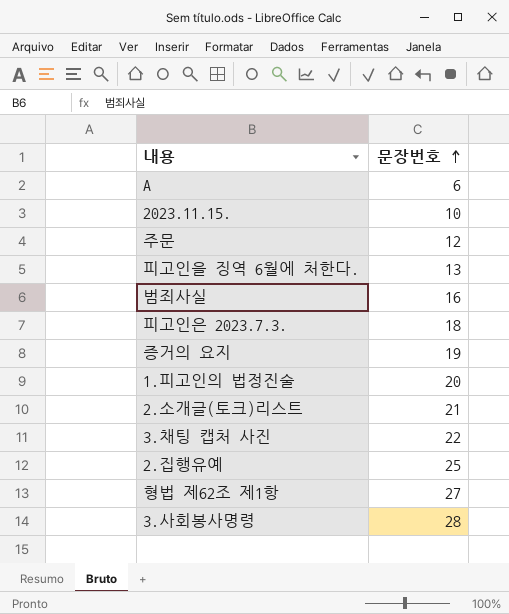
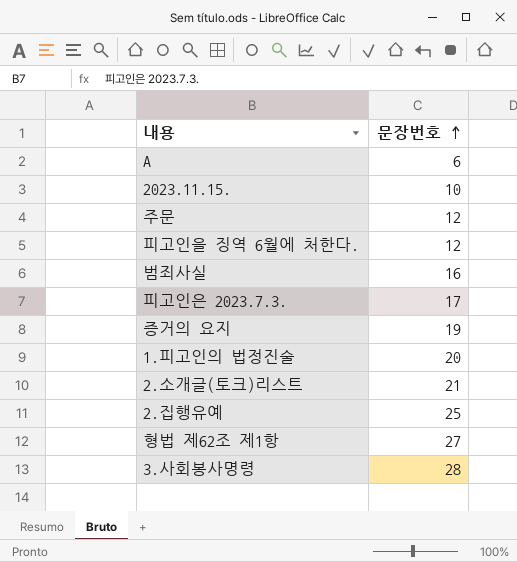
row 3.채팅 캡처 사진: 22 -> none
피고인을 징역 6월에 처한다. | 문장번호: 13 -> 12
피고인은 2023.7.3. | 문장번호: 18 -> 17

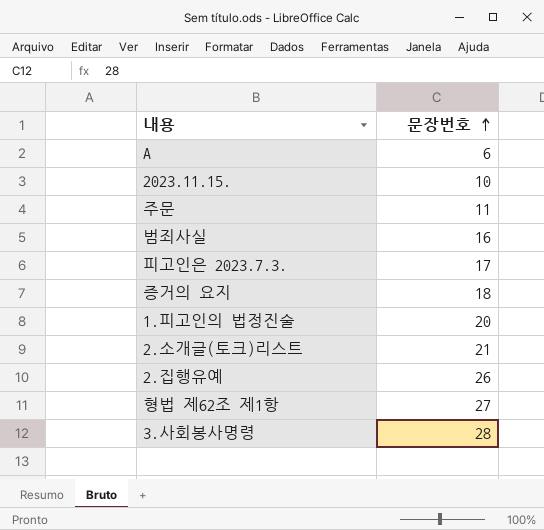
row 피고인을 징역 6월에 처한다.: 12 -> none
주문 | 문장번호: 12 -> 11
증거의 요지 | 문장번호: 19 -> 18
2.집행유예 | 문장번호: 25 -> 26

